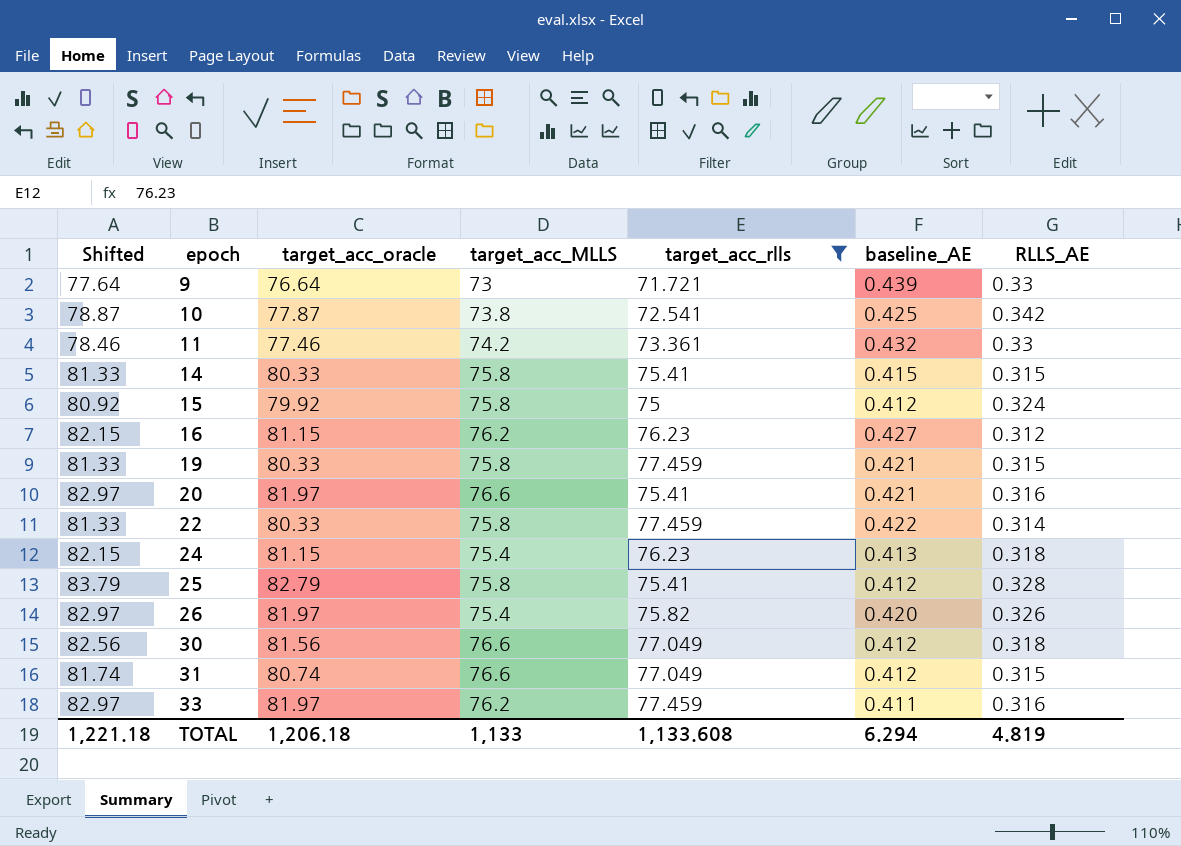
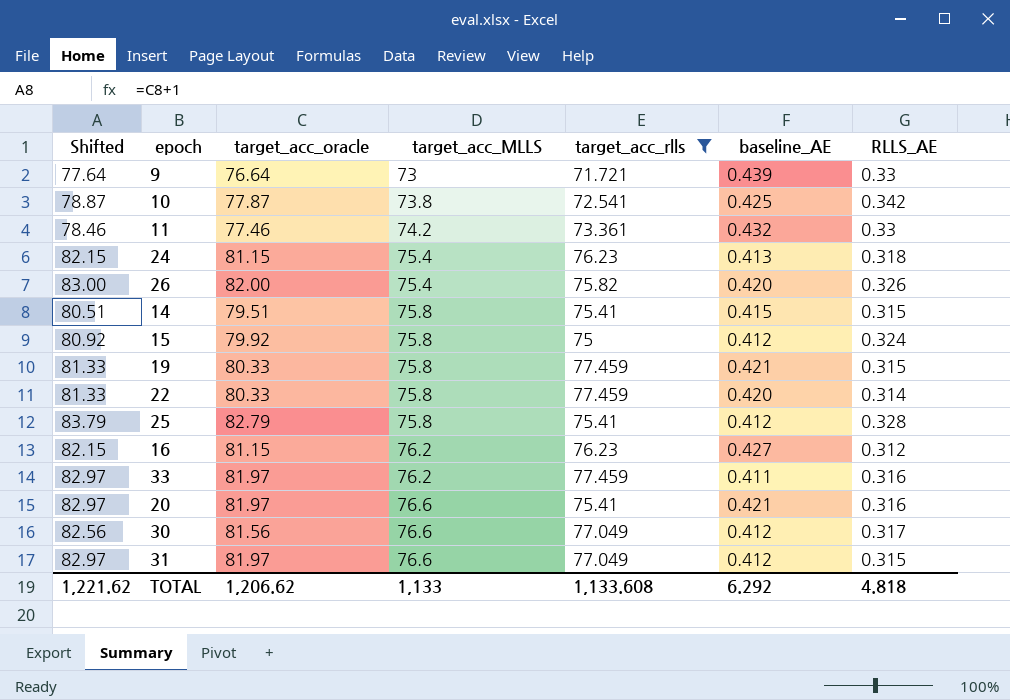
row order: epoch ascending -> target_acc_MLLS ascending
26 | Shifted: 82.97 -> 83.00
26 | target_acc_oracle: 81.97 -> 82.00
14 | Shifted: 81.33 -> 80.51
14 | target_acc_oracle: 80.33 -> 79.51
22 | baseline_AE: 0.422 -> 0.420
30 | RLLS_AE: 0.318 -> 0.317
31 | Shifted: 81.74 -> 82.97
31 | target_acc_oracle: 80.74 -> 81.97
TOTAL | Shifted: 1,221.18 -> 1,221.62
TOTAL | target_acc_oracle: 1,206.18 -> 1,206.62
TOTAL | baseline_AE: 6.294 -> 6.292
TOTAL | RLLS_AE: 4.819 -> 4.818

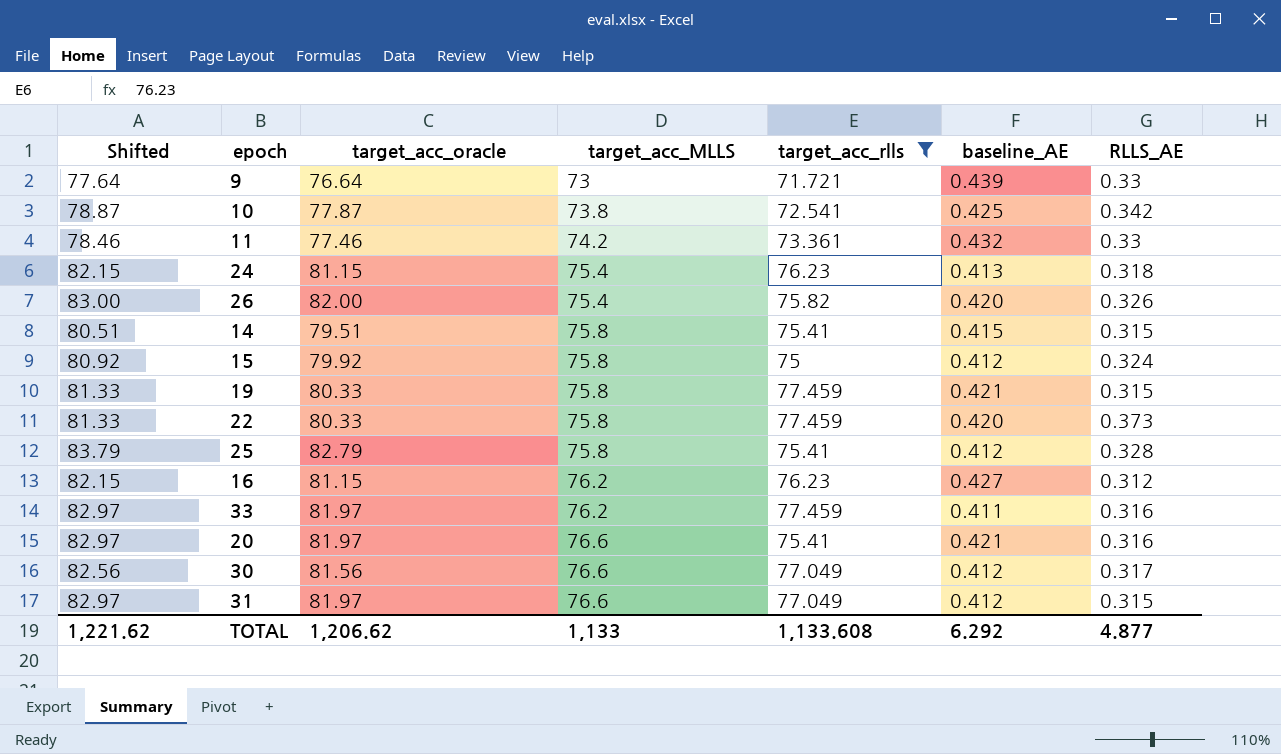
22 | RLLS_AE: 0.314 -> 0.373
TOTAL | RLLS_AE: 4.818 -> 4.877

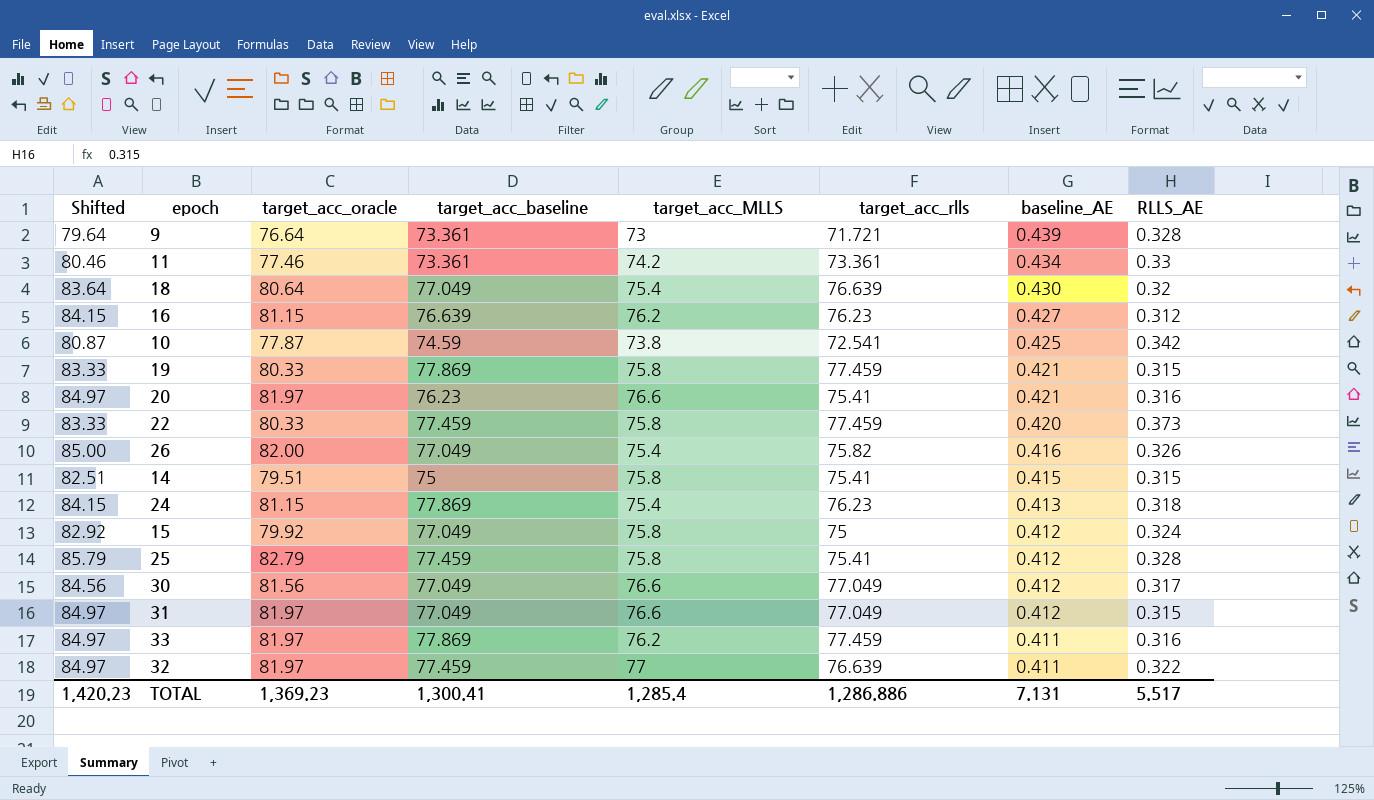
filter: target_acc_rlls != 76.639 -> none
row order: target_acc_MLLS ascending -> baseline_AE descending
column Shifted | formula: [target_acc_oracle] + 1 -> [target_acc_oracle] + 3
column target_acc_baseline | position: none -> 4
9 | RLLS_AE: 0.33 -> 0.328
11 | baseline_AE: 0.432 -> 0.434
26 | baseline_AE: 0.420 -> 0.416
TOTAL | Shifted: 1,221.62 -> 1,420.23
TOTAL | target_acc_oracle: 1,206.62 -> 1,369.23
TOTAL | target_acc_MLLS: 1,133 -> 1,285.4
TOTAL | target_acc_rlls: 1,133.608 -> 1,286.886
TOTAL | baseline_AE: 6.292 -> 7.131
TOTAL | RLLS_AE: 4.877 -> 5.517

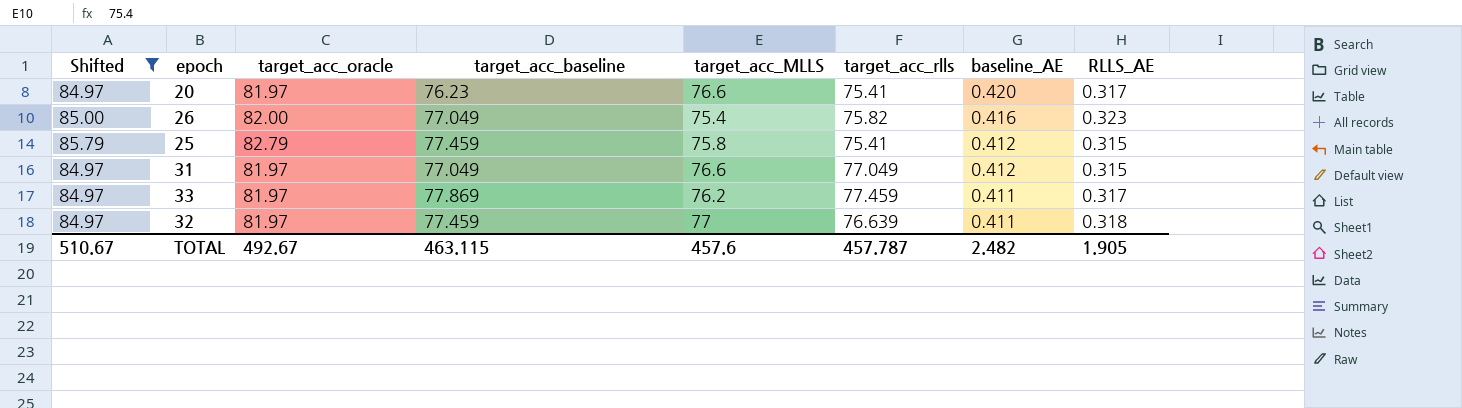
filter: none -> Shifted >= 84.97
20 | baseline_AE: 0.421 -> 0.420
20 | RLLS_AE: 0.316 -> 0.317
26 | RLLS_AE: 0.326 -> 0.323
25 | RLLS_AE: 0.328 -> 0.315
33 | RLLS_AE: 0.316 -> 0.317
32 | RLLS_AE: 0.322 -> 0.318
TOTAL | Shifted: 1,420.23 -> 510.67
TOTAL | target_acc_oracle: 1,369.23 -> 492.67
TOTAL | target_acc_baseline: 1,300.41 -> 463.115
TOTAL | target_acc_MLLS: 1,285.4 -> 457.6
TOTAL | target_acc_rlls: 1,286.886 -> 457.787
TOTAL | baseline_AE: 7.131 -> 2.482
TOTAL | RLLS_AE: 5.517 -> 1.905

